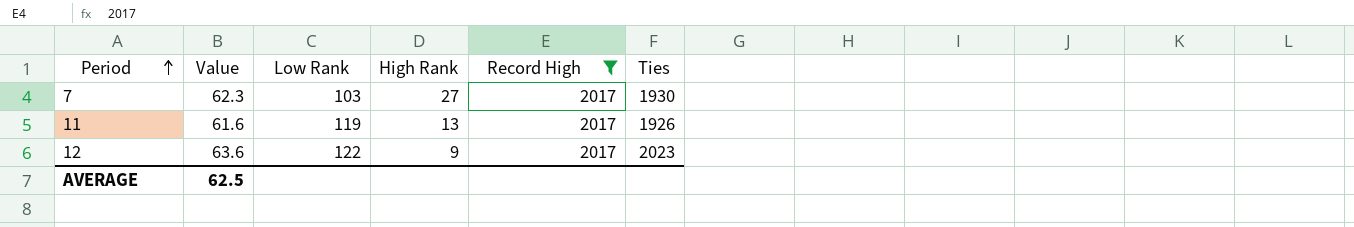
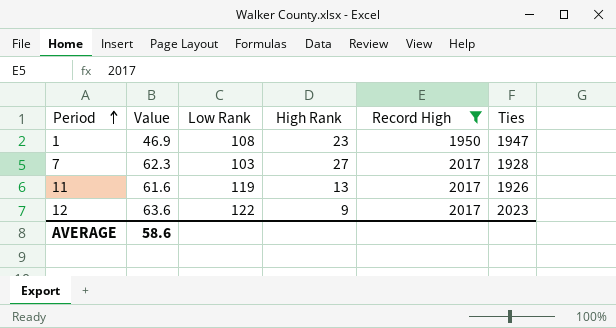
row 1: none -> 46.9 | 108 | 23 | 1950 | 1947
7 | Ties: 1930 -> 1928
AVERAGE | Value: 62.5 -> 58.6

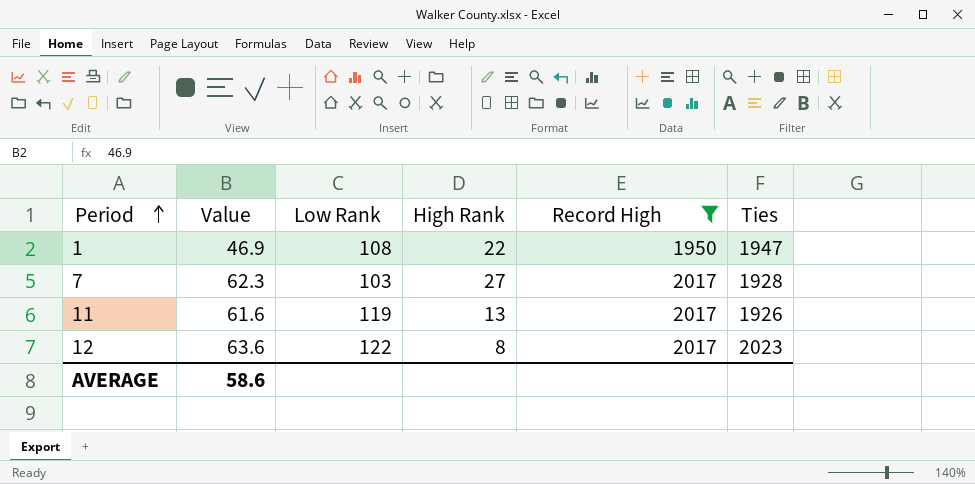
1 | High Rank: 23 -> 22
12 | High Rank: 9 -> 8

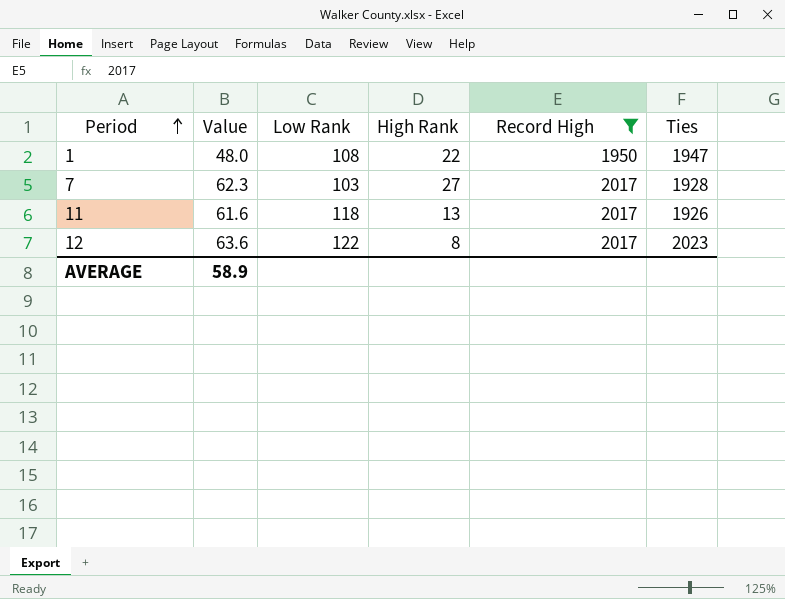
1 | Value: 46.9 -> 48.0
11 | Low Rank: 119 -> 118
AVERAGE | Value: 58.6 -> 58.9

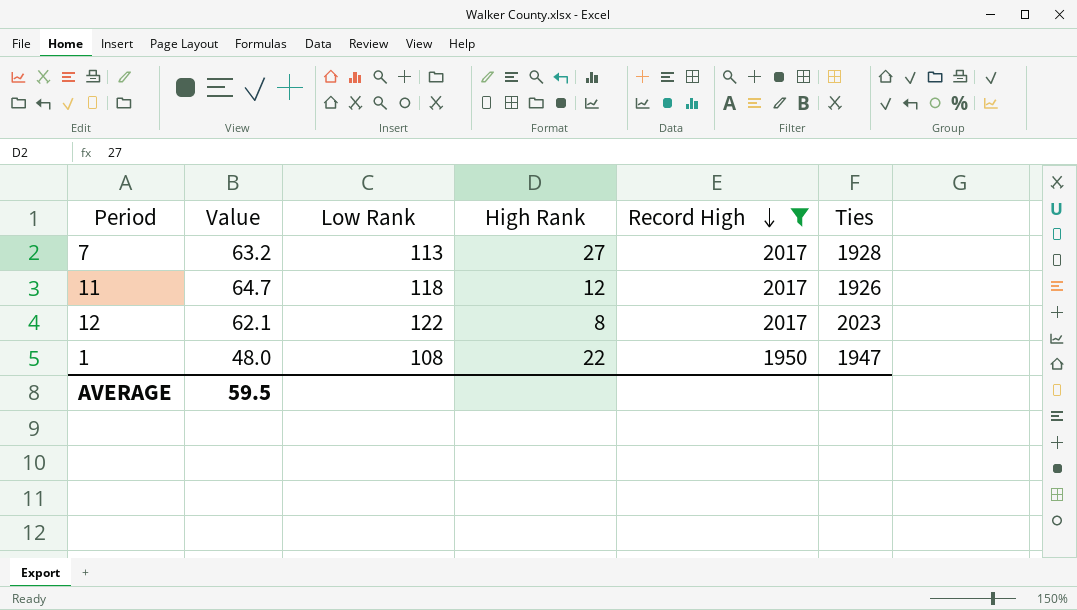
row order: Period ascending -> Record High descending
7 | Value: 62.3 -> 63.2
7 | Low Rank: 103 -> 113
11 | Value: 61.6 -> 64.7
11 | High Rank: 13 -> 12
12 | Value: 63.6 -> 62.1
AVERAGE | Value: 58.9 -> 59.5

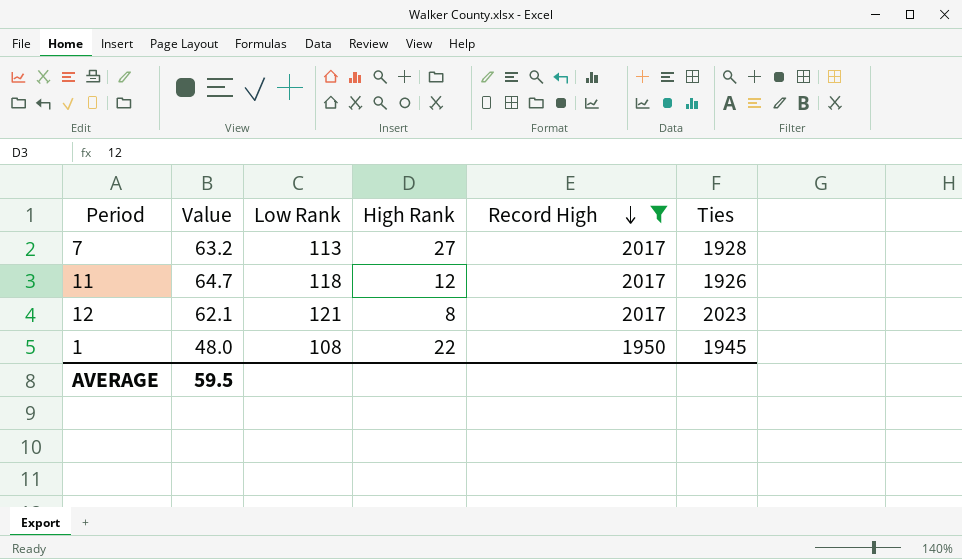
12 | Low Rank: 122 -> 121
1 | Ties: 1947 -> 1945

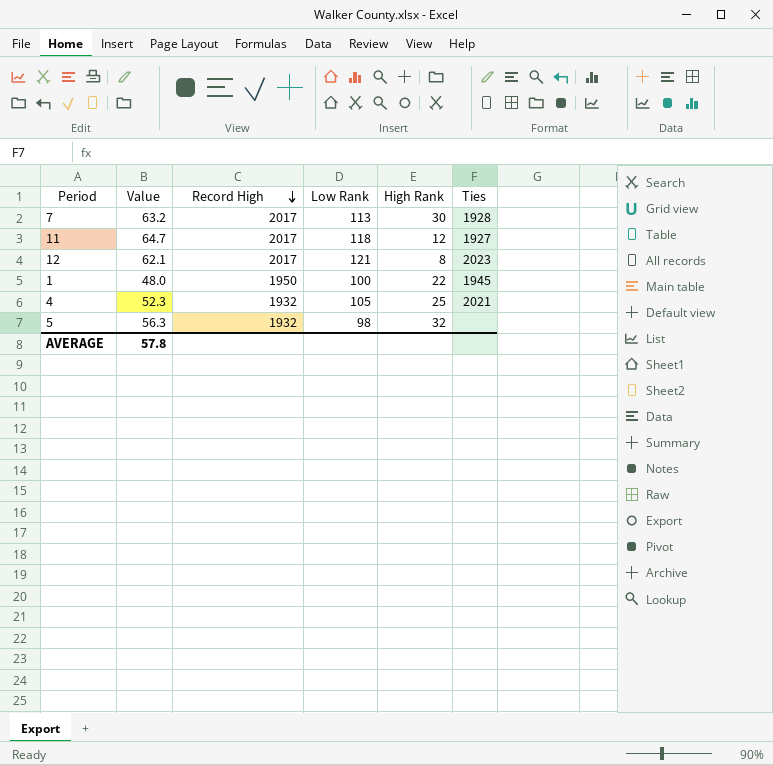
filter: Record High != 1932 -> none
column Record High | position: 5 -> 3
7 | High Rank: 27 -> 30
11 | Ties: 1926 -> 1927
1 | Low Rank: 108 -> 100
AVERAGE | Value: 59.5 -> 57.8

